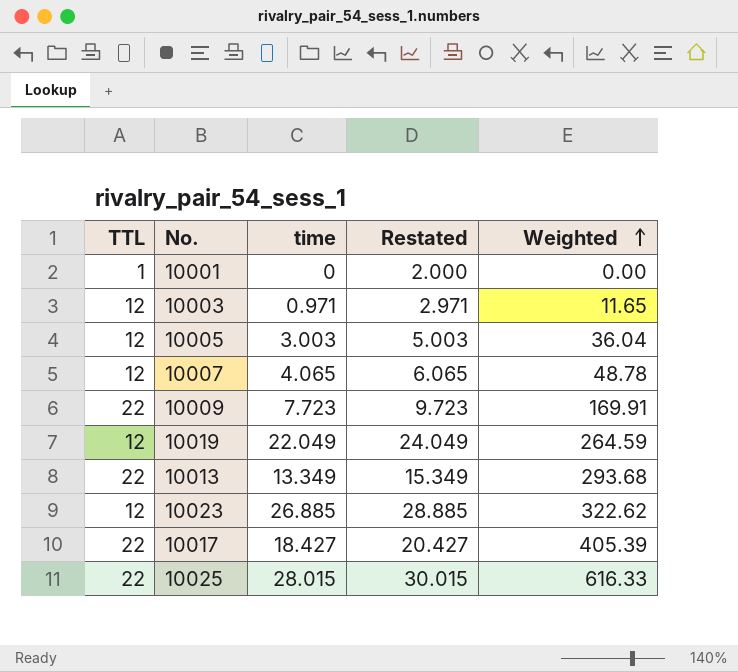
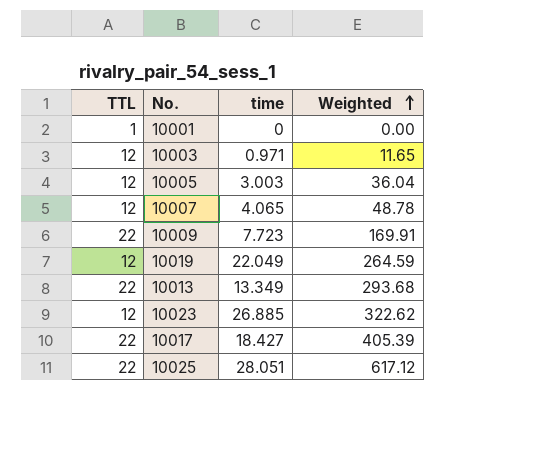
column Restated | formula: [time] + 2 -> none
10025 | time: 28.015 -> 28.051
10025 | Weighted: 616.33 -> 617.12

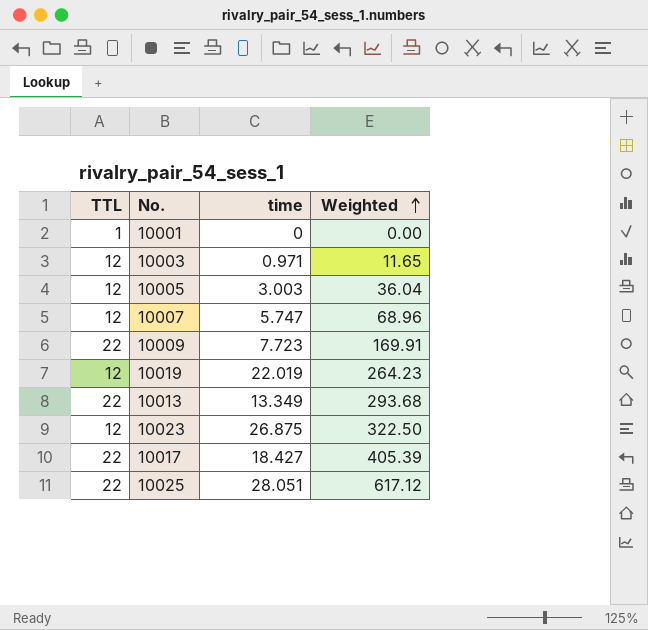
10007 | time: 4.065 -> 5.747
10007 | Weighted: 48.78 -> 68.96
10019 | time: 22.049 -> 22.019
10019 | Weighted: 264.59 -> 264.23
10023 | time: 26.885 -> 26.875
10023 | Weighted: 322.62 -> 322.50

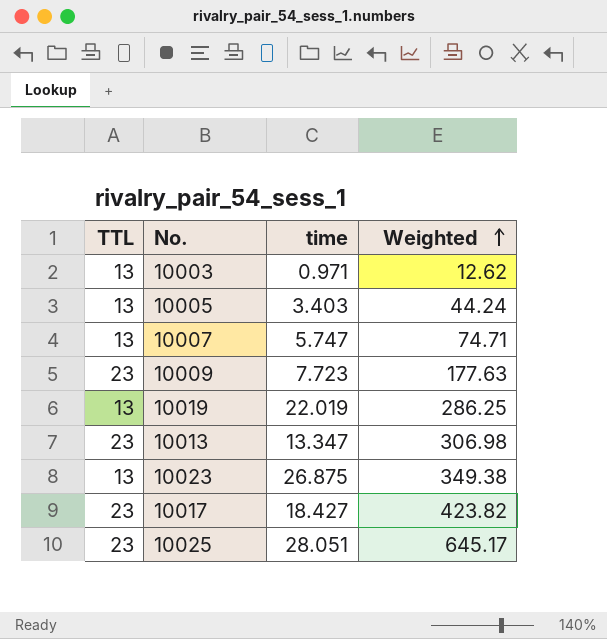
row 10001: 1 | 0 | 0.00 -> none
10003 | TTL: 12 -> 13
10003 | Weighted: 11.65 -> 12.62
10005 | TTL: 12 -> 13
10005 | time: 3.003 -> 3.403
10005 | Weighted: 36.04 -> 44.24
10007 | TTL: 12 -> 13
10007 | Weighted: 68.96 -> 74.71
10009 | TTL: 22 -> 23
10009 | Weighted: 169.91 -> 177.63
10019 | TTL: 12 -> 13
10019 | Weighted: 264.23 -> 286.25
10013 | TTL: 22 -> 23
10013 | time: 13.349 -> 13.347
10013 | Weighted: 293.68 -> 306.98
10023 | TTL: 12 -> 13
10023 | Weighted: 322.50 -> 349.38
10017 | TTL: 22 -> 23
10017 | Weighted: 405.39 -> 423.82
10025 | TTL: 22 -> 23
10025 | Weighted: 617.12 -> 645.17

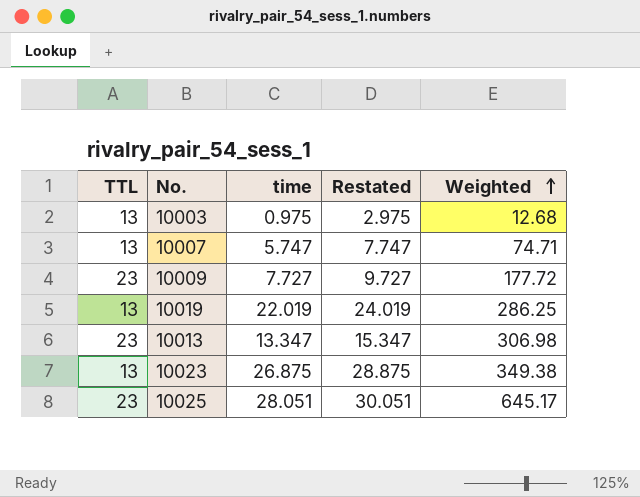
column Restated | formula: none -> [time] + 2
row 10005: 13 | 3.403 | 44.24 -> none
row 10017: 23 | 18.427 | 423.82 -> none
10003 | time: 0.971 -> 0.975
10003 | Weighted: 12.62 -> 12.68
10009 | time: 7.723 -> 7.727
10009 | Weighted: 177.63 -> 177.72

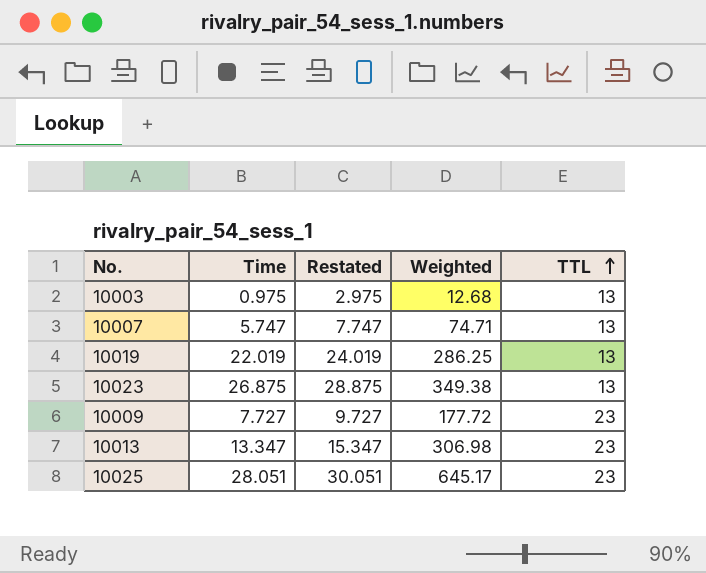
row order: Weighted ascending -> TTL ascending
column name: time -> Time
column TTL | position: 1 -> 5

